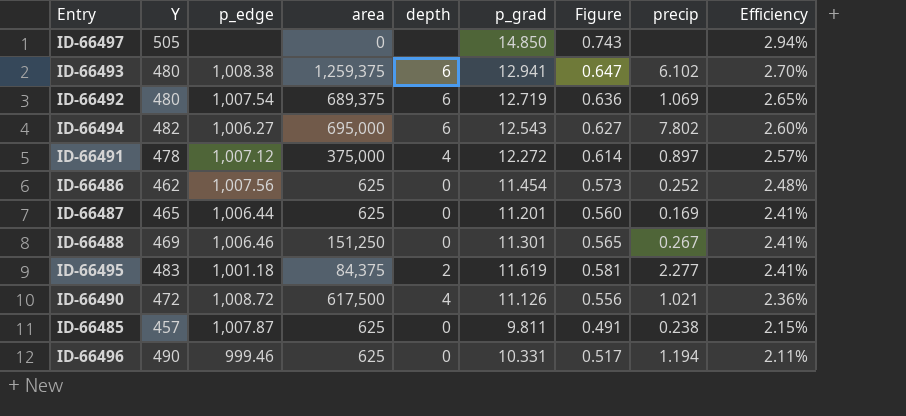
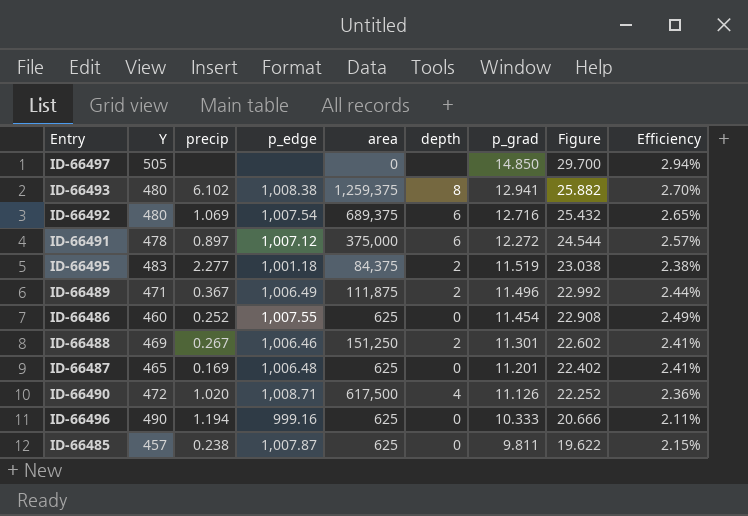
row order: Efficiency descending -> p_grad descending
column precip | position: 8 -> 3
column Figure | formula: [p_grad] * 0.05 -> [p_grad] * 2
row ID-66494: 482 | 1,006.27 | 695,000 | 6 | 12.543 | 0.627 | 7.802 | 2.60% -> none
ID-66493 | depth: 6 -> 8
ID-66492 | p_grad: 12.719 -> 12.716
ID-66491 | depth: 4 -> 6
ID-66495 | p_grad: 11.619 -> 11.519
ID-66495 | Efficiency: 2.41% -> 2.38%
row ID-66489: none -> 471 | 0.367 | 1,006.49 | 111,875 | 2 | 11.496 | 22.992 | 2.44%
ID-66486 | Y: 462 -> 460
ID-66486 | p_edge: 1,007.56 -> 1,007.55
ID-66486 | Efficiency: 2.48% -> 2.49%
ID-66488 | depth: 0 -> 2
ID-66487 | p_edge: 1,006.44 -> 1,006.48
ID-66490 | precip: 1.021 -> 1.020
ID-66490 | p_edge: 1,008.72 -> 1,008.71
ID-66496 | p_edge: 999.46 -> 999.16
ID-66496 | p_grad: 10.331 -> 10.333

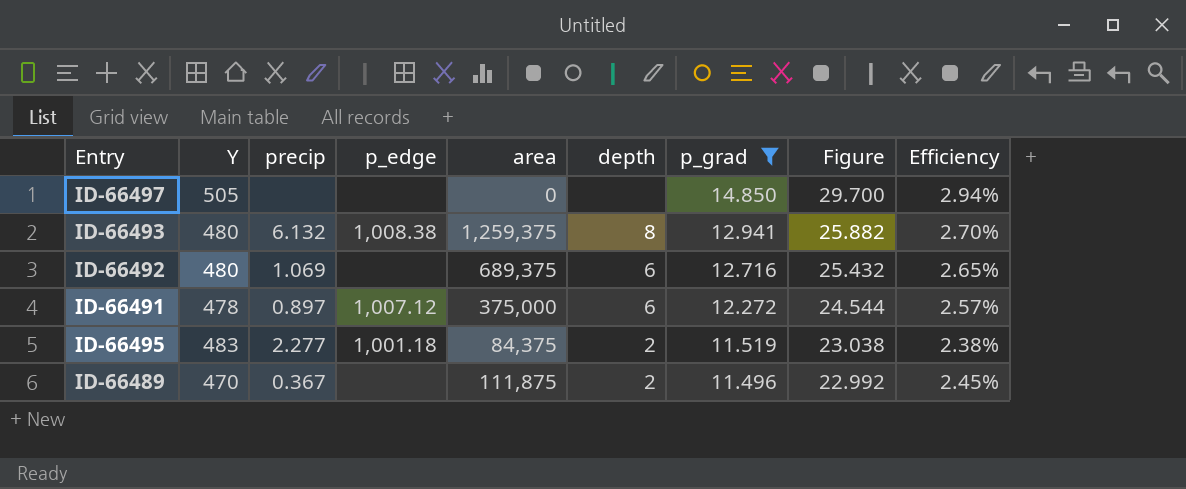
filter: none -> p_grad >= 11.496
ID-66493 | precip: 6.102 -> 6.132
ID-66492 | p_edge: 1,007.54 -> none
ID-66489 | Y: 471 -> 470
ID-66489 | p_edge: 1,006.49 -> none
ID-66489 | Efficiency: 2.44% -> 2.45%

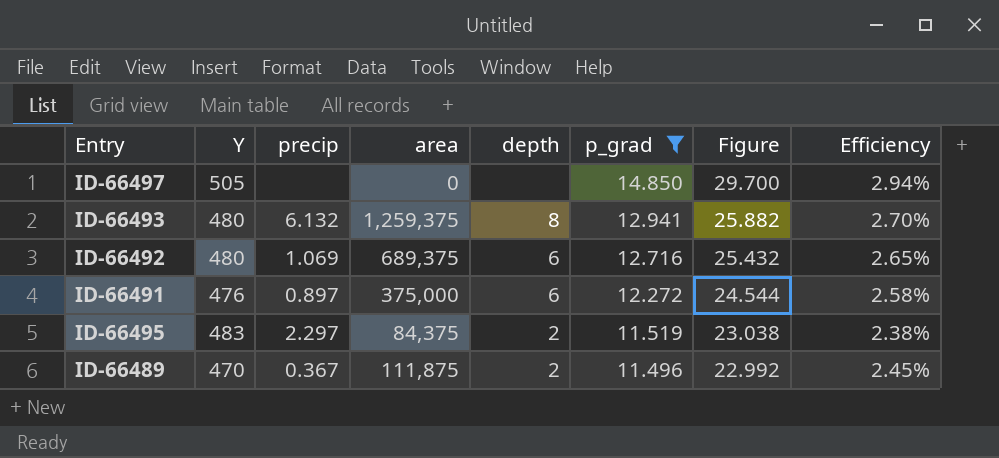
column p_edge | position: 4 -> none
ID-66491 | Y: 478 -> 476
ID-66491 | Efficiency: 2.57% -> 2.58%
ID-66495 | precip: 2.277 -> 2.297

